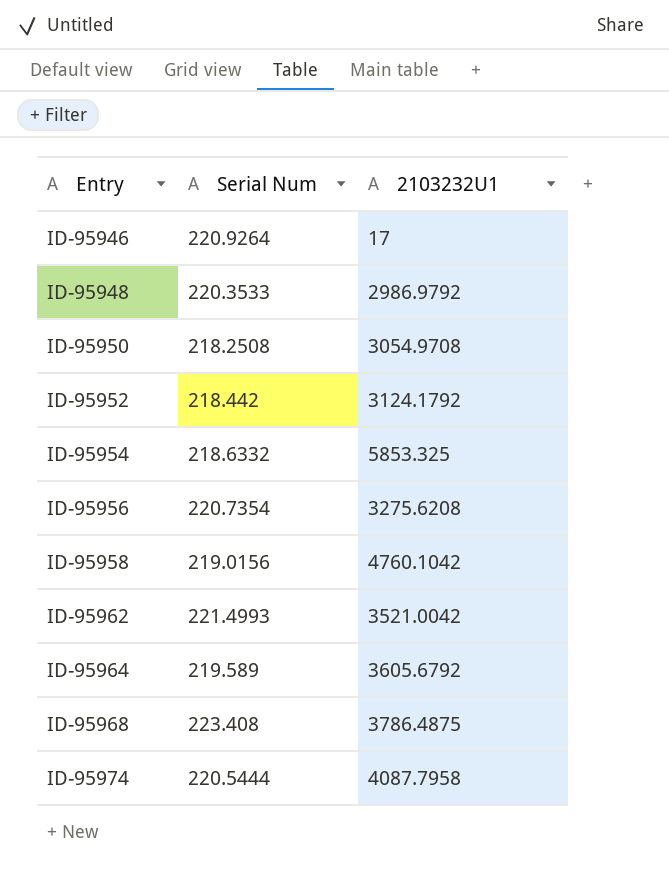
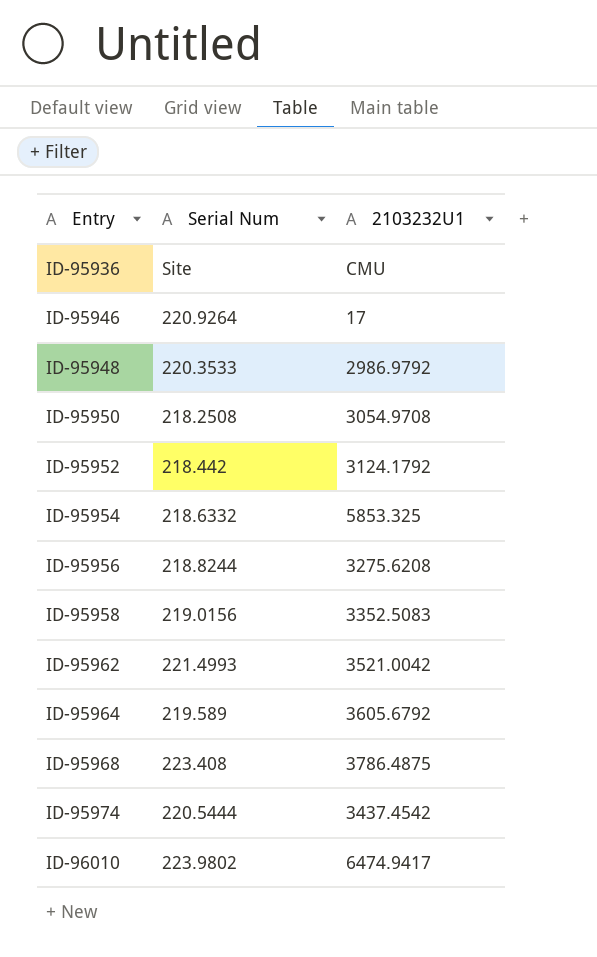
row ID-95936: none -> Site | CMU
ID-95956 | Serial Num: 220.7354 -> 218.8244
ID-95958 | 2103232U1: 4760.1042 -> 3352.5083
ID-95974 | 2103232U1: 4087.7958 -> 3437.4542
row ID-96010: none -> 223.9802 | 6474.9417

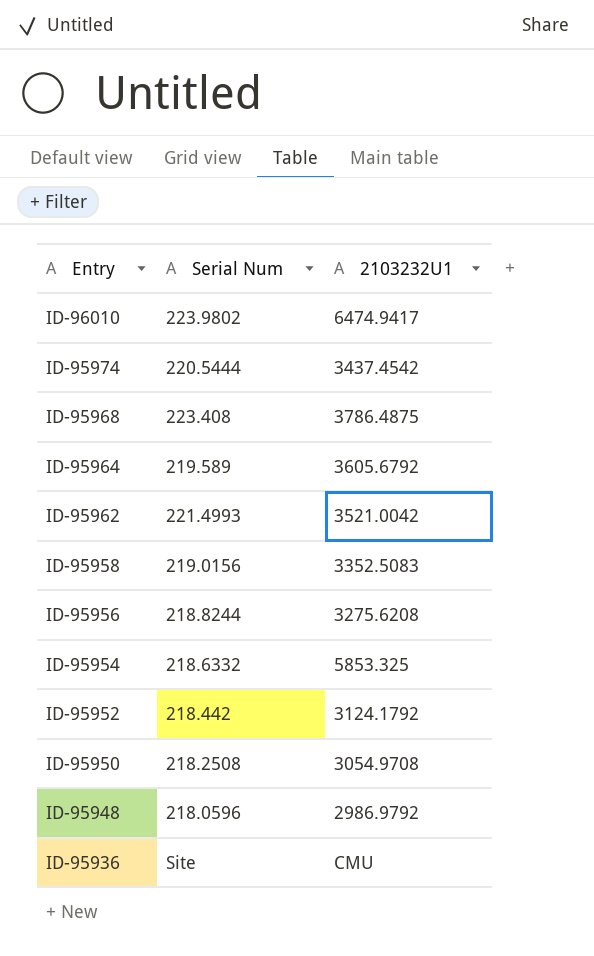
row order: Entry ascending -> Entry descending
row ID-95946: 220.9264 | 17 -> none
ID-95948 | Serial Num: 220.3533 -> 218.0596

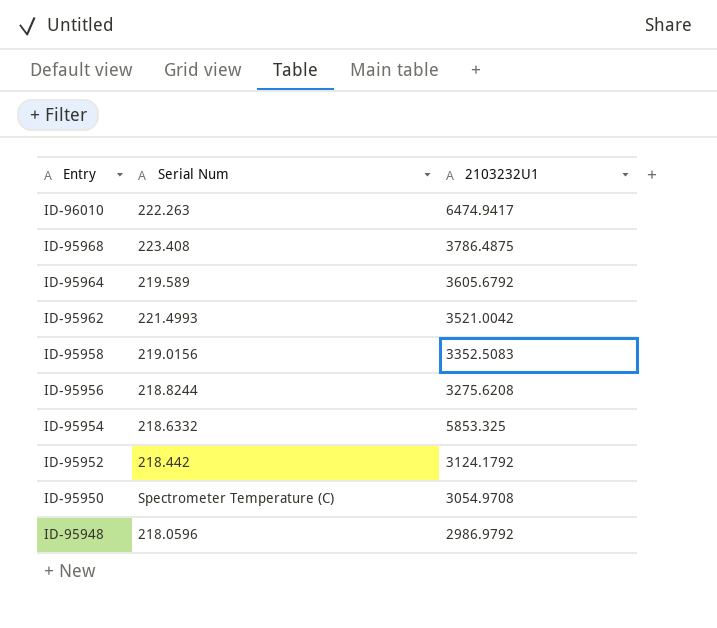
row ID-95974: 220.5444 | 3437.4542 -> none
row ID-95936: Site | CMU -> none
ID-96010 | Serial Num: 223.9802 -> 222.263
ID-95950 | Serial Num: 218.2508 -> Spectrometer Temperature (C)

